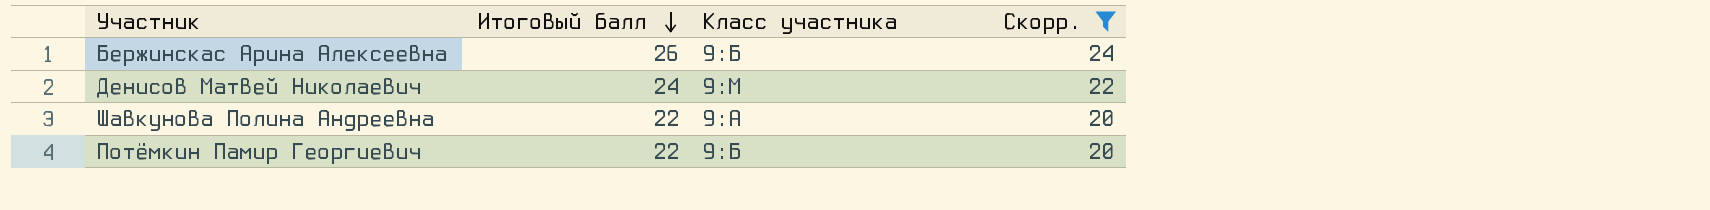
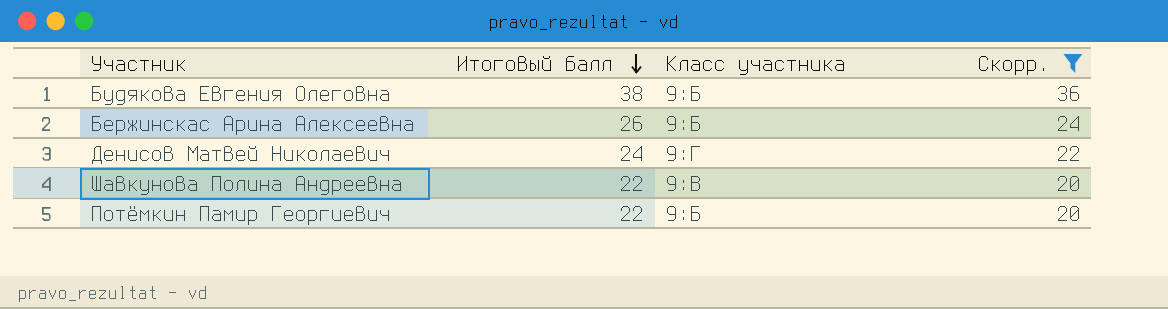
row Будякова Евгения Олеговна: none -> 38 | 9:Б | 36
Денисов Матвей Николаевич | Класс участника: 9:М -> 9:Г
Шавкунова Полина Андреевна | Класс участника: 9:А -> 9:В

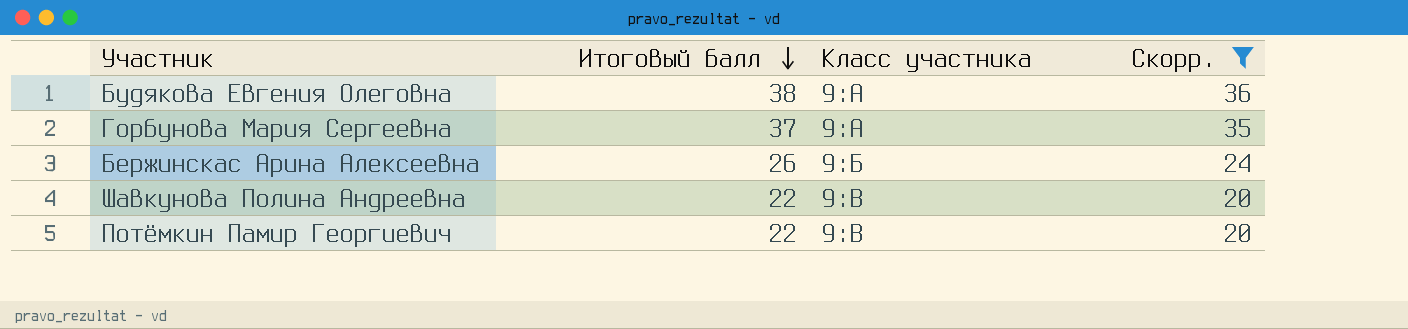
row Денисов Матвей Николаевич: 24 | 9:Г | 22 -> none
Будякова Евгения Олеговна | Класс участника: 9:Б -> 9:А
row Горбунова Мария Сергеевна: none -> 37 | 9:А | 35
Потёмкин Памир Георгиевич | Класс участника: 9:Б -> 9:В

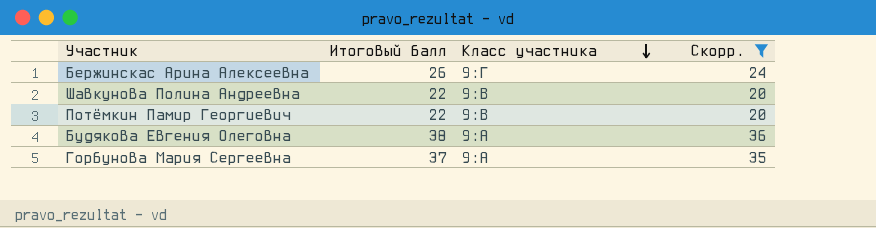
row order: Итоговый балл descending -> Класс участника descending
Бержинскас Арина Алексеевна | Класс участника: 9:Б -> 9:Г

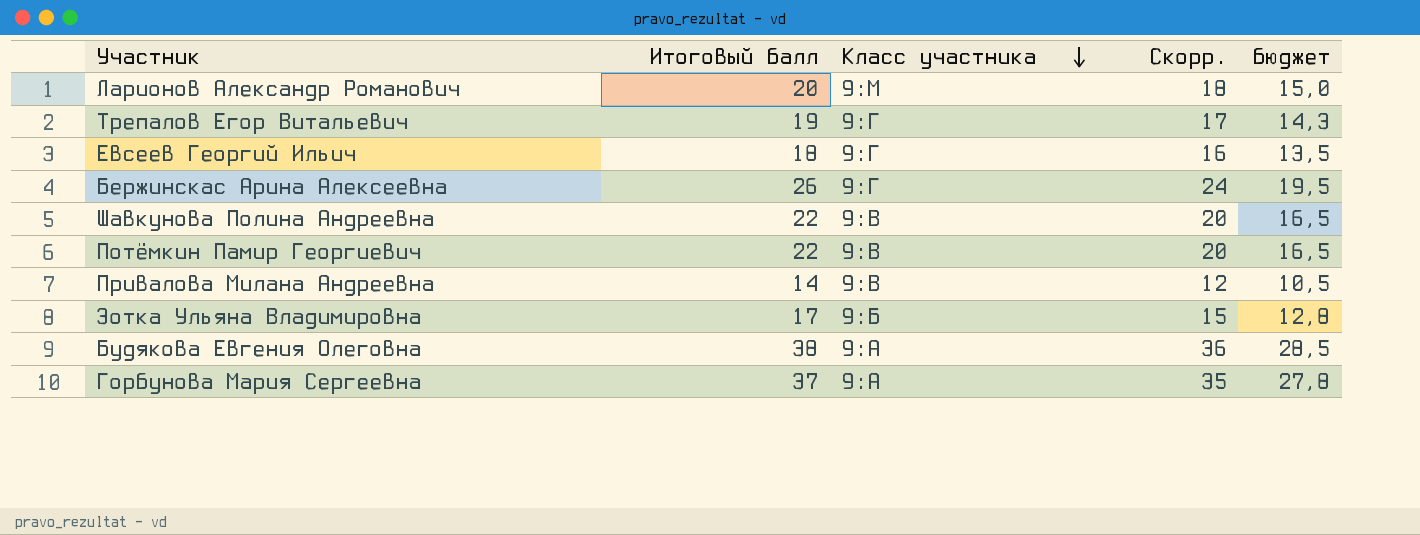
filter: Скорр. >= 20 -> none
column бюджет | formula: none -> [Итоговый балл] * 0,75

